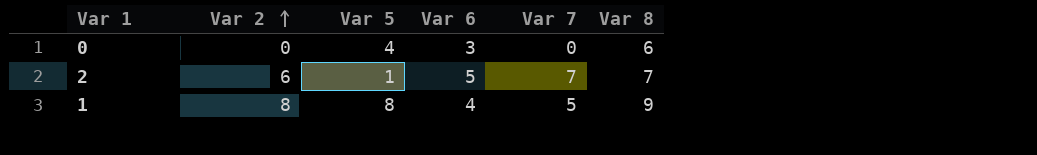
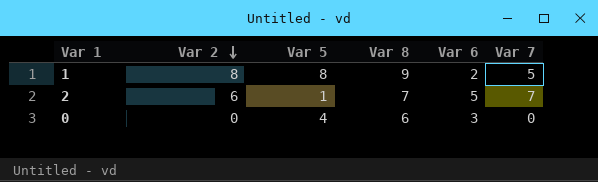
row order: Var 2 ascending -> Var 2 descending
column Var 8 | position: 6 -> 4
1 | Var 6: 4 -> 2

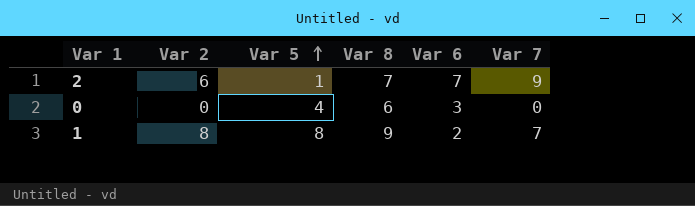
row order: Var 2 descending -> Var 5 ascending
2 | Var 6: 5 -> 7
2 | Var 7: 7 -> 9
1 | Var 7: 5 -> 7

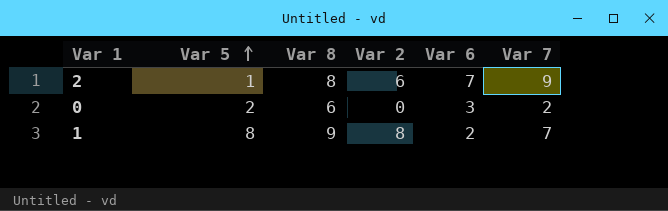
column Var 2 | position: 2 -> 4
2 | Var 8: 7 -> 8
0 | Var 5: 4 -> 2
0 | Var 7: 0 -> 2

